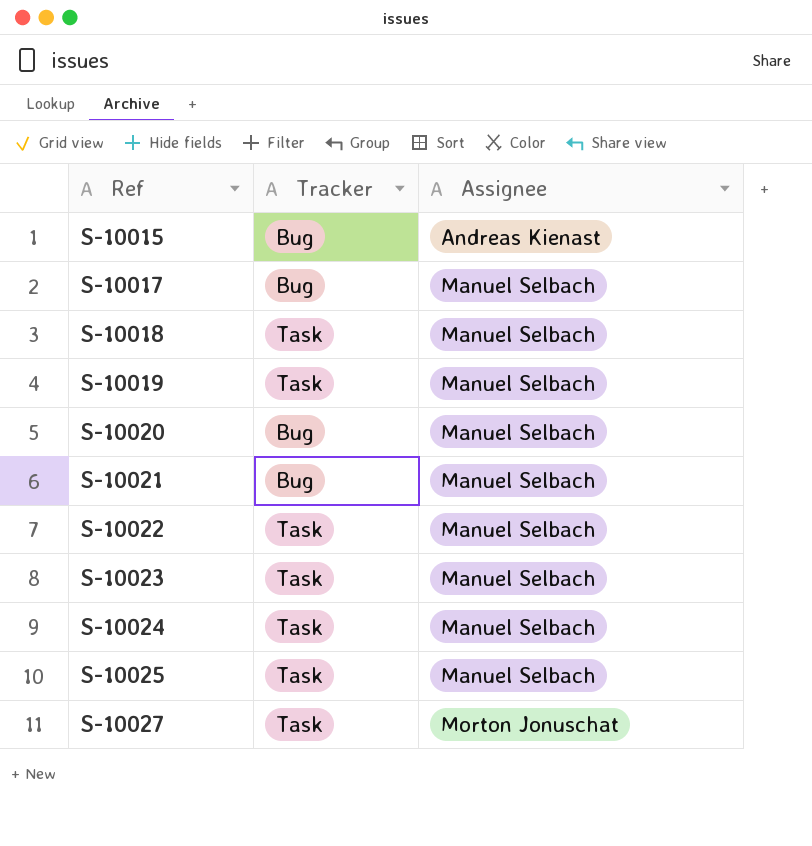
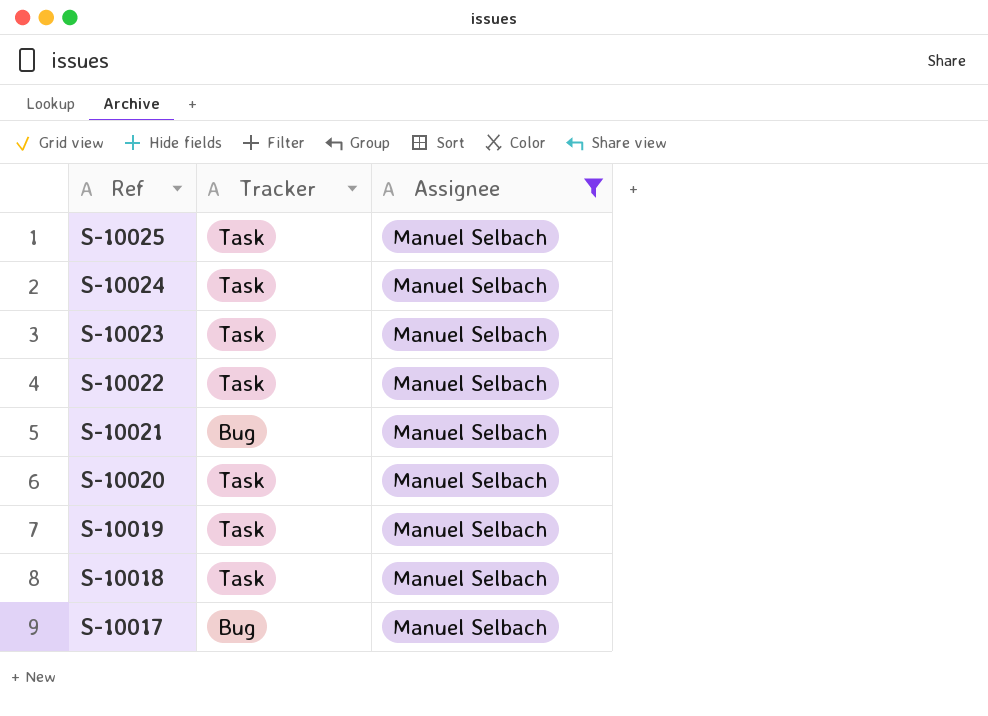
filter: none -> Assignee = Manuel Selbach
row order: Ref ascending -> Ref descending
S-10020 | Tracker: Bug -> Task

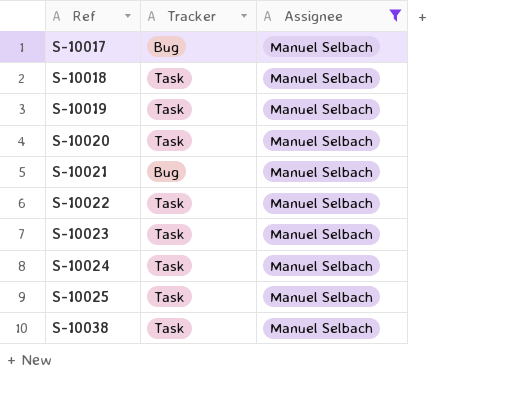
row order: Ref descending -> Ref ascending
row S-10038: none -> Task | Manuel Selbach

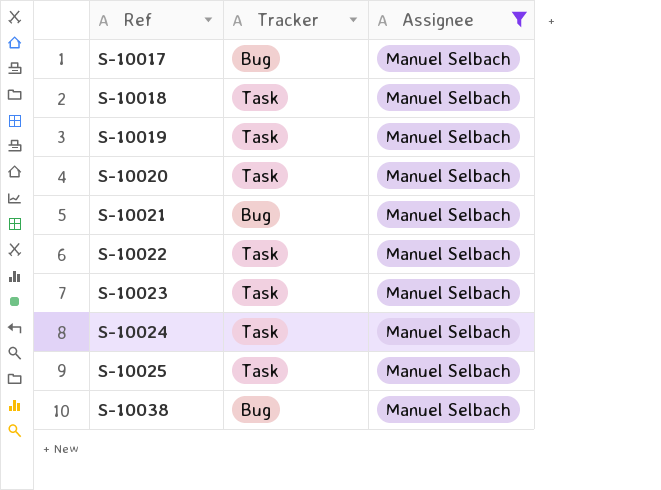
S-10038 | Tracker: Task -> Bug

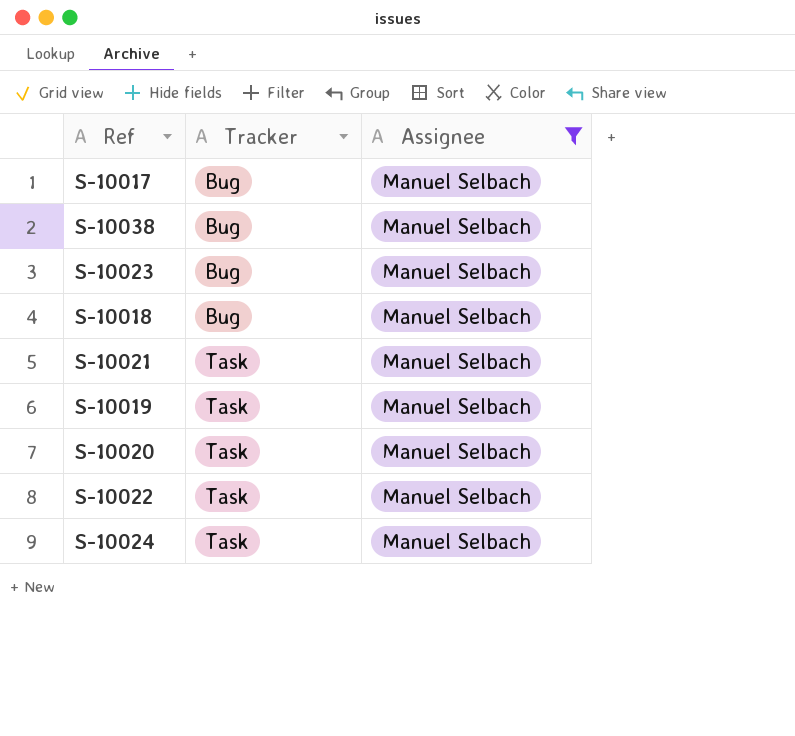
row order: Ref ascending -> Tracker ascending
row S-10025: Task | Manuel Selbach -> none
S-10023 | Tracker: Task -> Bug
S-10018 | Tracker: Task -> Bug
S-10021 | Tracker: Bug -> Task

